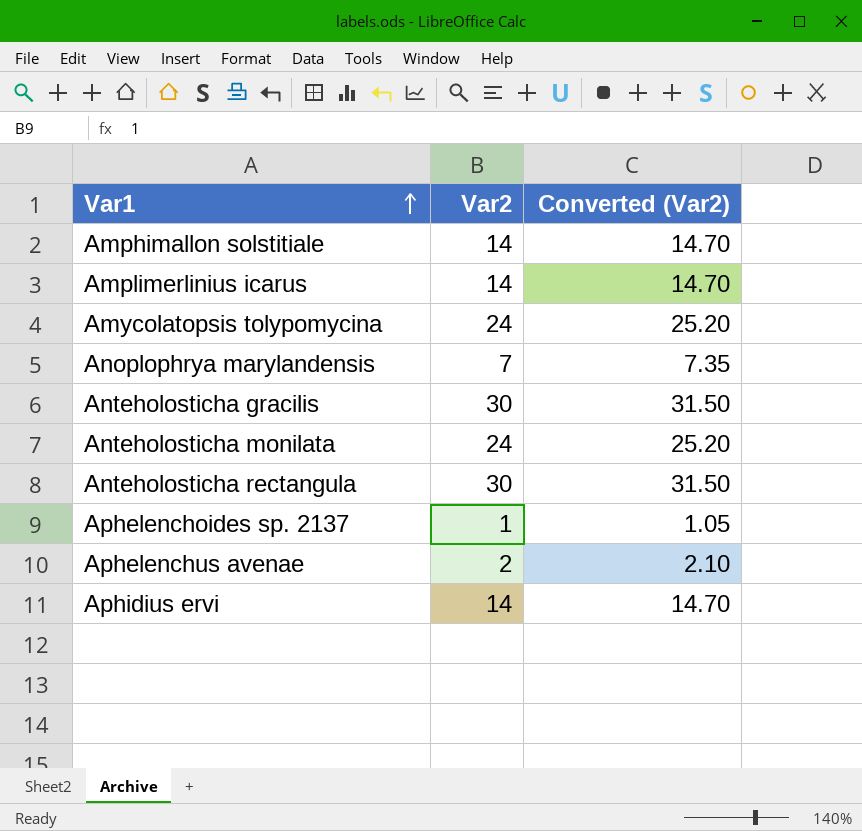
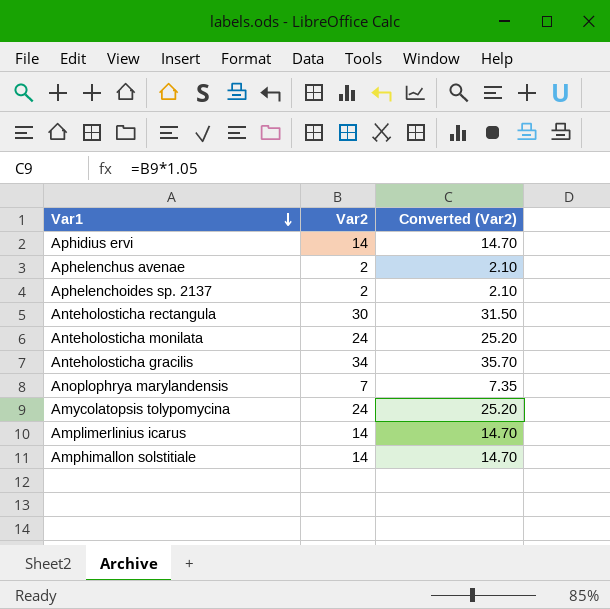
row order: Var1 ascending -> Var1 descending
Aphelenchoides sp. 2137 | Var2: 1 -> 2
Aphelenchoides sp. 2137 | Converted (Var2): 1.05 -> 2.10
Anteholosticha gracilis | Var2: 30 -> 34
Anteholosticha gracilis | Converted (Var2): 31.50 -> 35.70

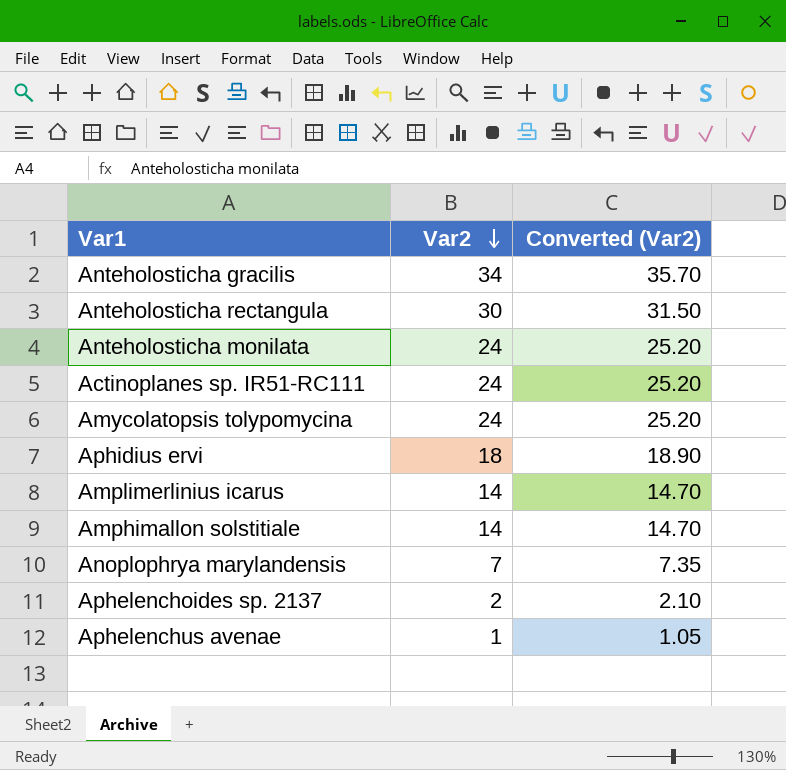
row order: Var1 descending -> Var2 descending
row Actinoplanes sp. IR51-RC111: none -> 24 | 25.20
Aphidius ervi | Var2: 14 -> 18
Aphidius ervi | Converted (Var2): 14.70 -> 18.90
Aphelenchus avenae | Var2: 2 -> 1
Aphelenchus avenae | Converted (Var2): 2.10 -> 1.05

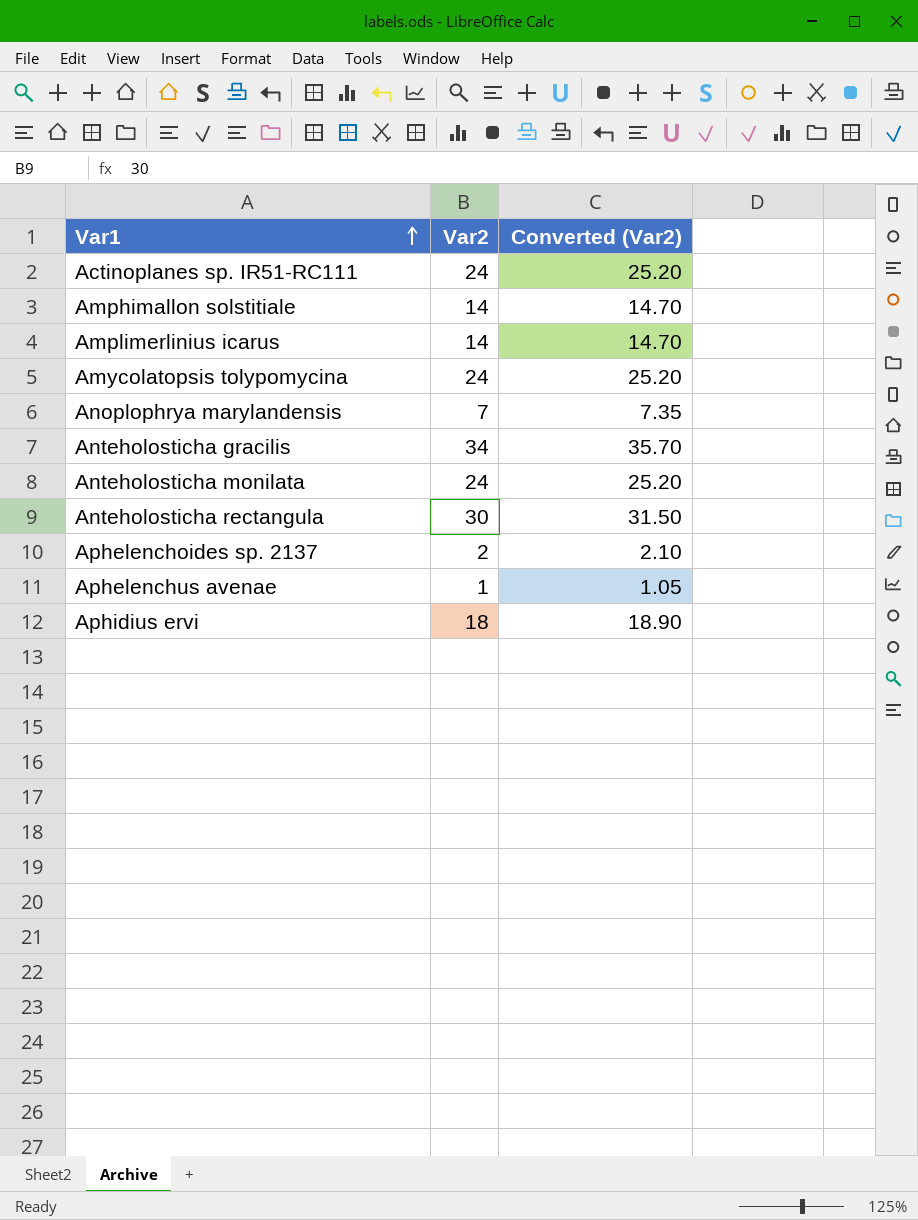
row order: Var2 descending -> Var1 ascending

